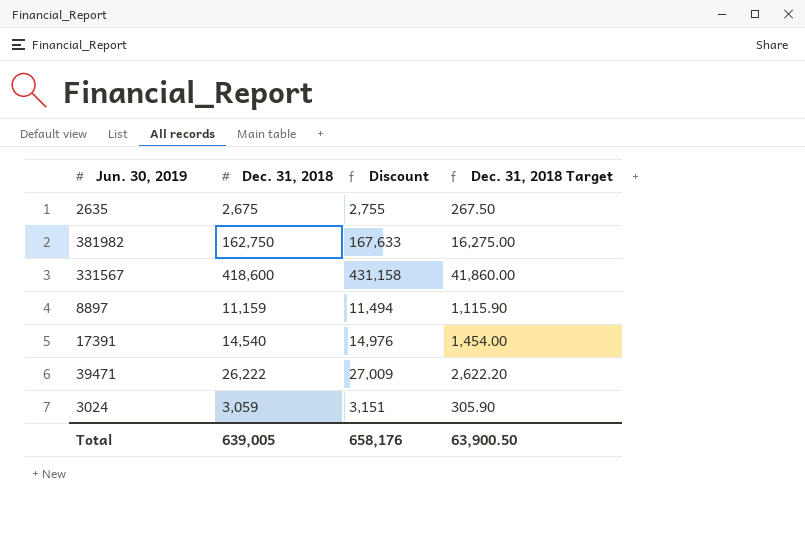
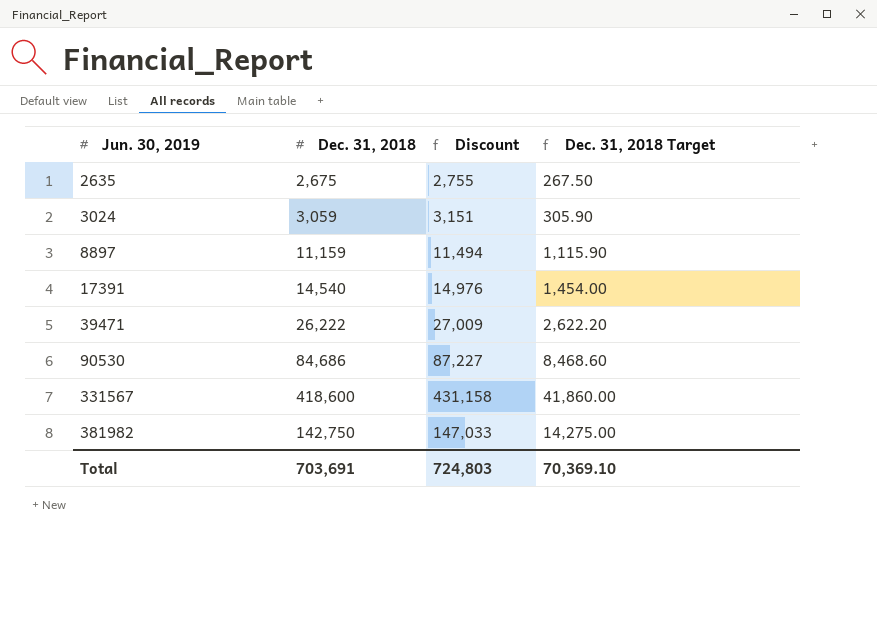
row order: none -> Jun. 30, 2019 ascending
row 90530: none -> 84,686 | 87,227 | 8,468.60
381982 | Dec. 31, 2018: 162,750 -> 142,750
381982 | Discount: 167,633 -> 147,033
381982 | Dec. 31, 2018 Target: 16,275.00 -> 14,275.00
Total | Dec. 31, 2018: 639,005 -> 703,691
Total | Discount: 658,176 -> 724,803
Total | Dec. 31, 2018 Target: 63,900.50 -> 70,369.10

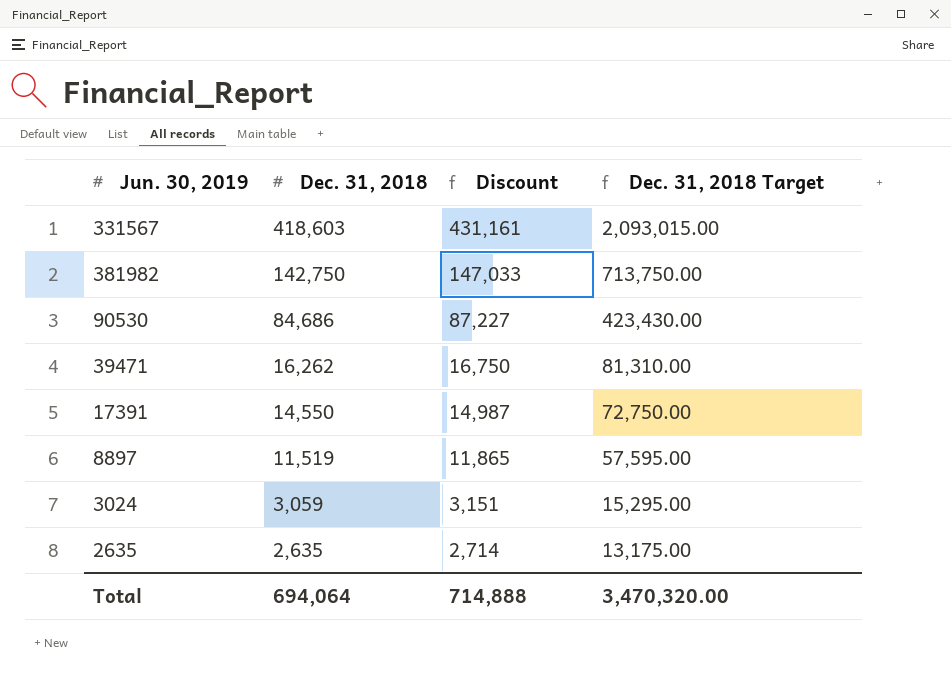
row order: Jun. 30, 2019 ascending -> Dec. 31, 2018 descending
column Dec. 31, 2018 Target | formula: [Dec. 31, 2018] * 0.1 -> [Dec. 31, 2018] * 5
331567 | Dec. 31, 2018: 418,600 -> 418,603
331567 | Discount: 431,158 -> 431,161
39471 | Dec. 31, 2018: 26,222 -> 16,262
39471 | Discount: 27,009 -> 16,750
17391 | Dec. 31, 2018: 14,540 -> 14,550
17391 | Discount: 14,976 -> 14,987
8897 | Dec. 31, 2018: 11,159 -> 11,519
8897 | Discount: 11,494 -> 11,865
2635 | Dec. 31, 2018: 2,675 -> 2,635
2635 | Discount: 2,755 -> 2,714
Total | Dec. 31, 2018: 703,691 -> 694,064
Total | Discount: 724,803 -> 714,888
Total | Dec. 31, 2018 Target: 70,369.10 -> 3,470,320.00

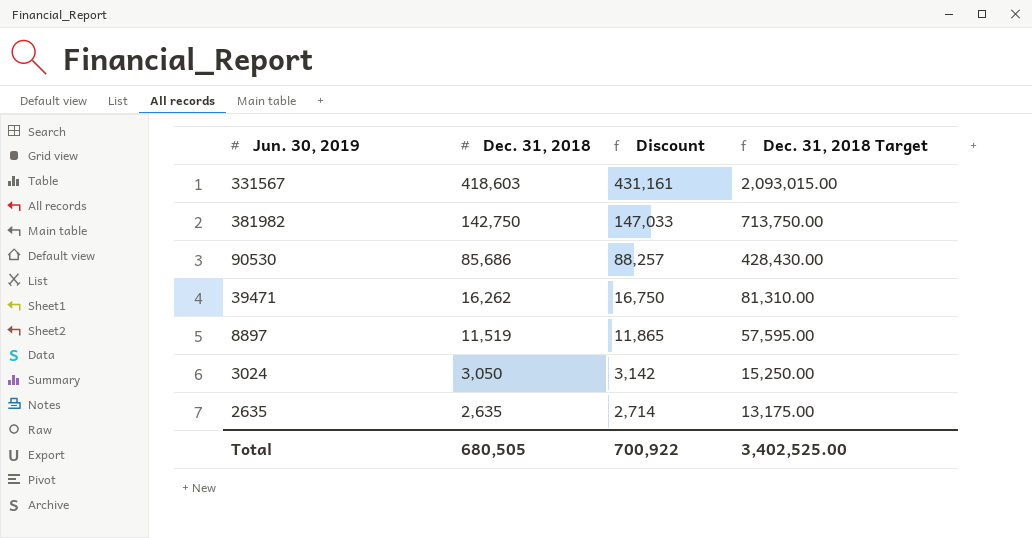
row 17391: 14,550 | 14,987 | 72,750.00 -> none
90530 | Dec. 31, 2018: 84,686 -> 85,686
90530 | Discount: 87,227 -> 88,257
90530 | Dec. 31, 2018 Target: 423,430.00 -> 428,430.00
3024 | Dec. 31, 2018: 3,059 -> 3,050
3024 | Discount: 3,151 -> 3,142
3024 | Dec. 31, 2018 Target: 15,295.00 -> 15,250.00
Total | Dec. 31, 2018: 694,064 -> 680,505
Total | Discount: 714,888 -> 700,922
Total | Dec. 31, 2018 Target: 3,470,320.00 -> 3,402,525.00

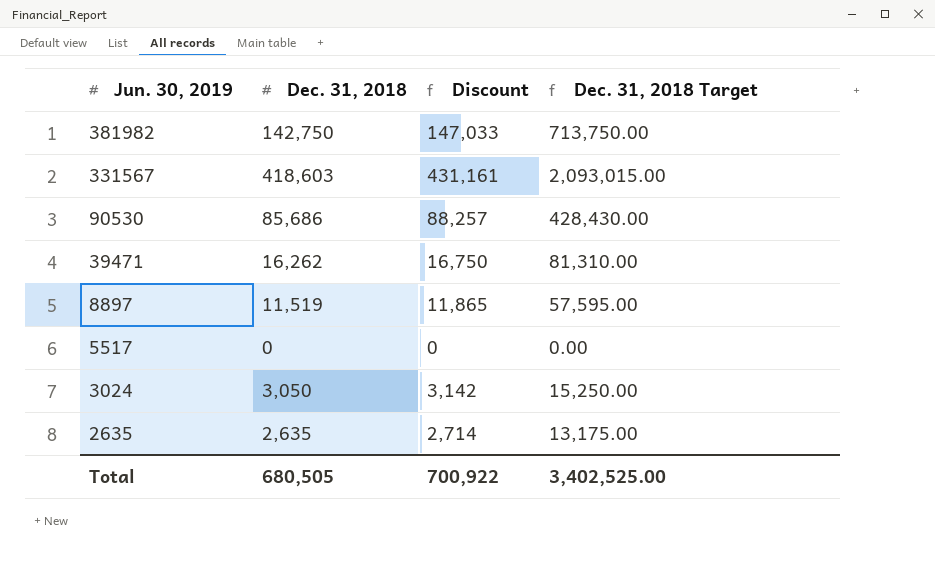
row order: Dec. 31, 2018 descending -> Jun. 30, 2019 descending
row 5517: none -> 0 | 0 | 0.00

